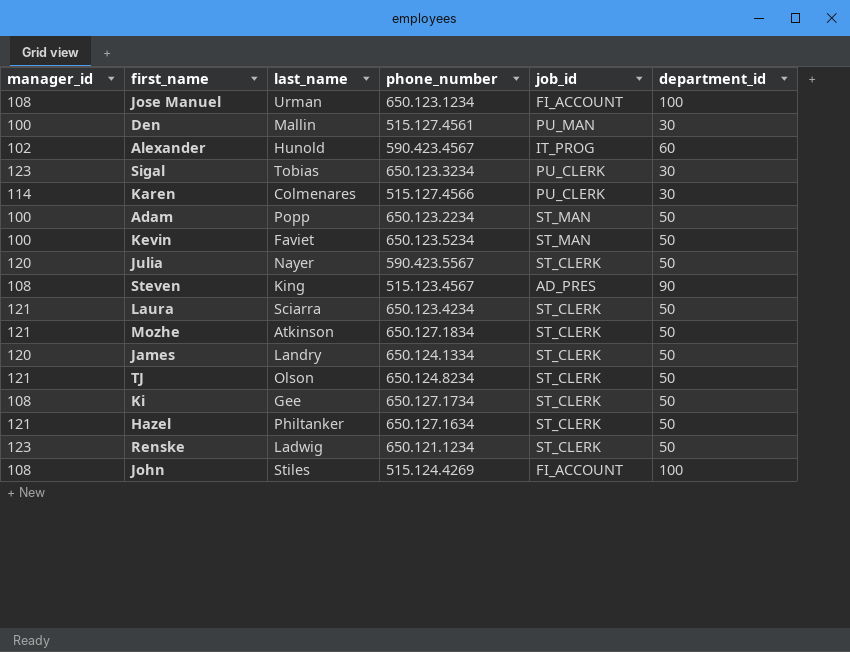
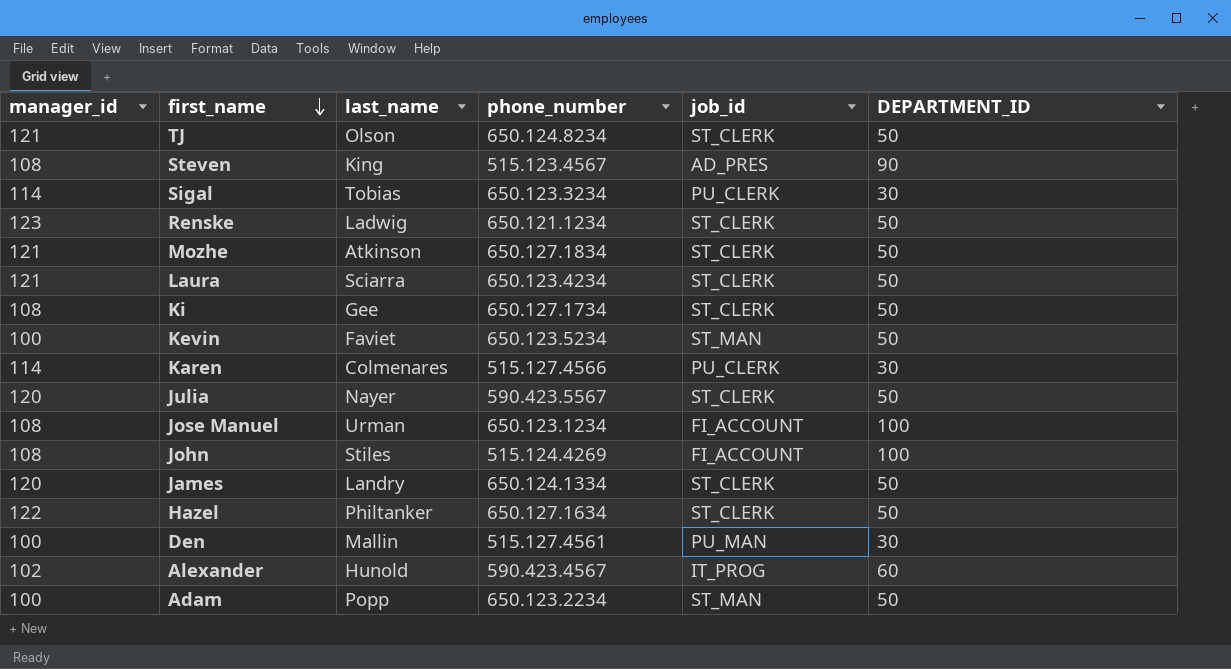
row order: none -> first_name descending
column name: department_id -> DEPARTMENT_ID
Sigal | manager_id: 123 -> 114
Hazel | manager_id: 121 -> 122

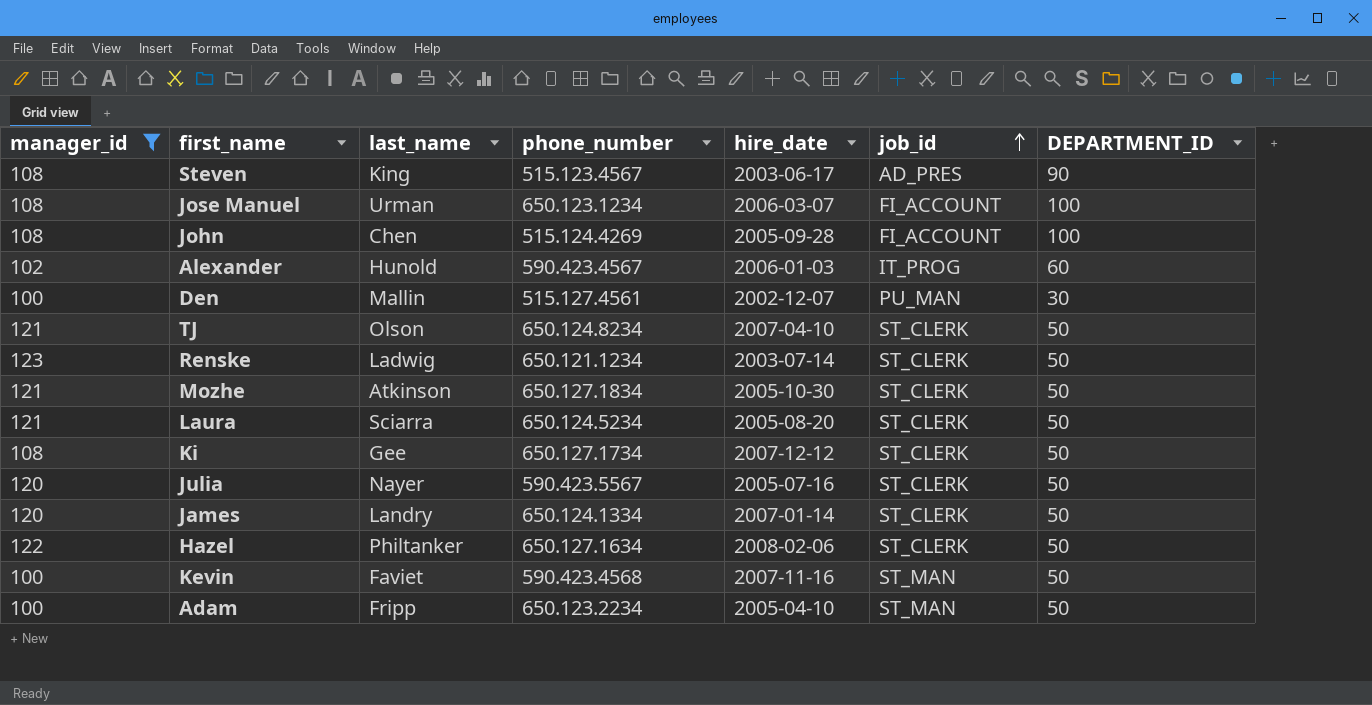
filter: none -> manager_id != 114
row order: first_name descending -> job_id ascending
column hire_date | position: none -> 5
John | last_name: Stiles -> Chen
Laura | phone_number: 650.123.4234 -> 650.124.5234
Kevin | phone_number: 650.123.5234 -> 590.423.4568
Adam | last_name: Popp -> Fripp

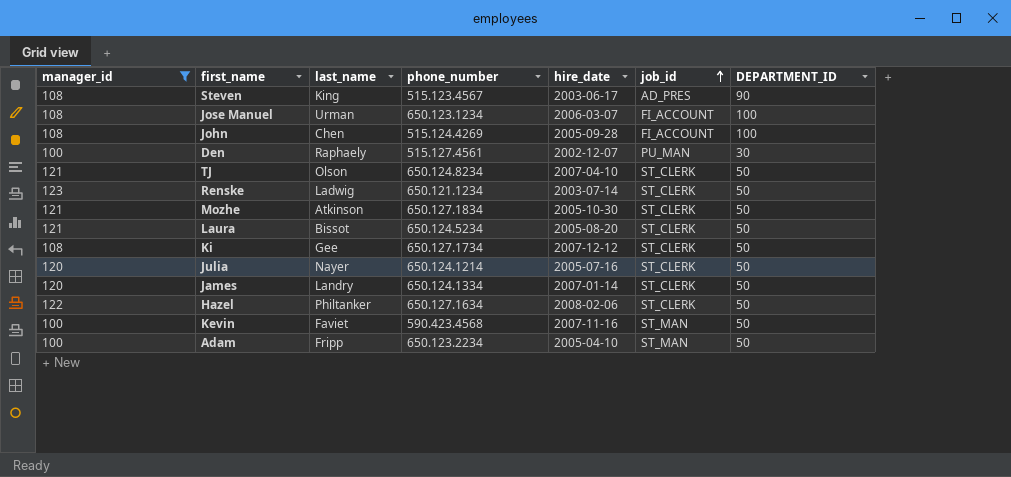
row Alexander: 102 | Hunold | 590.423.4567 | 2006-01-03 | IT_PROG | 60 -> none
Den | last_name: Mallin -> Raphaely
Laura | last_name: Sciarra -> Bissot
Julia | phone_number: 590.423.5567 -> 650.124.1214

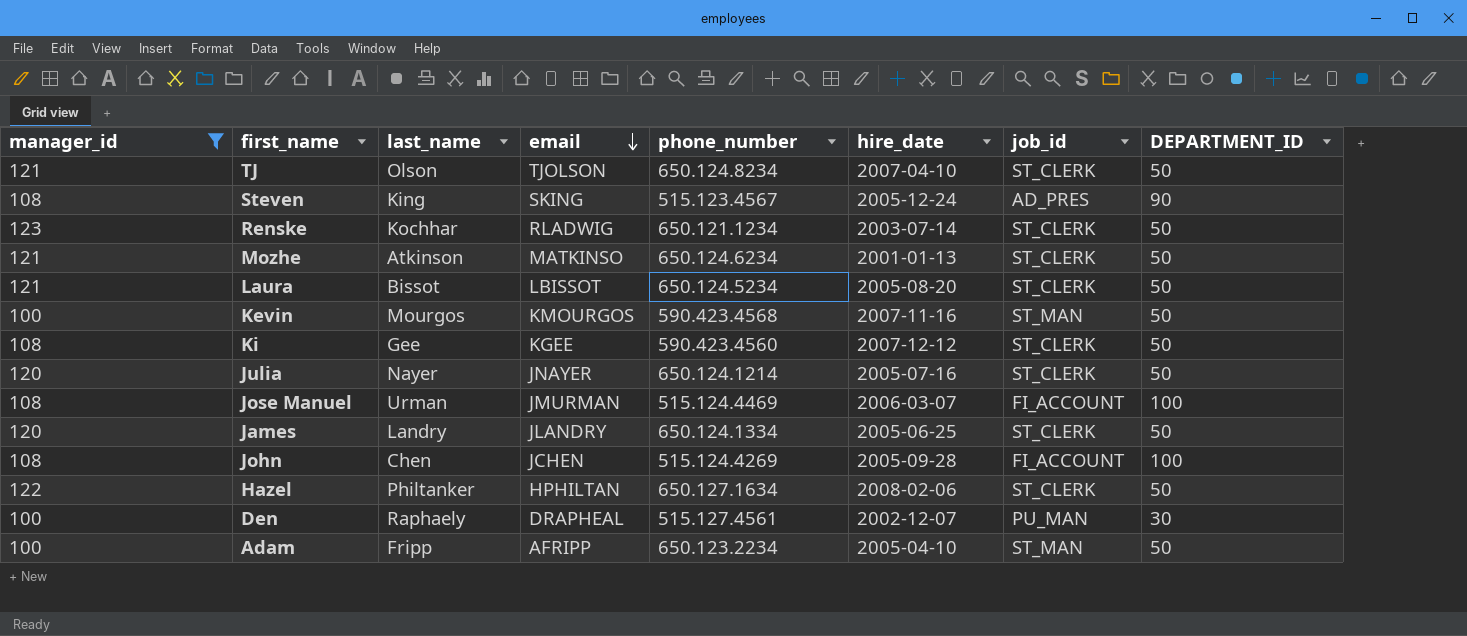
row order: job_id ascending -> email descending
column email | position: none -> 4
Steven | hire_date: 2003-06-17 -> 2005-12-24
Renske | last_name: Ladwig -> Kochhar
Mozhe | phone_number: 650.127.1834 -> 650.124.6234
Mozhe | hire_date: 2005-10-30 -> 2001-01-13
Kevin | last_name: Faviet -> Mourgos
Ki | phone_number: 650.127.1734 -> 590.423.4560
Jose Manuel | phone_number: 650.123.1234 -> 515.124.4469
James | hire_date: 2007-01-14 -> 2005-06-25

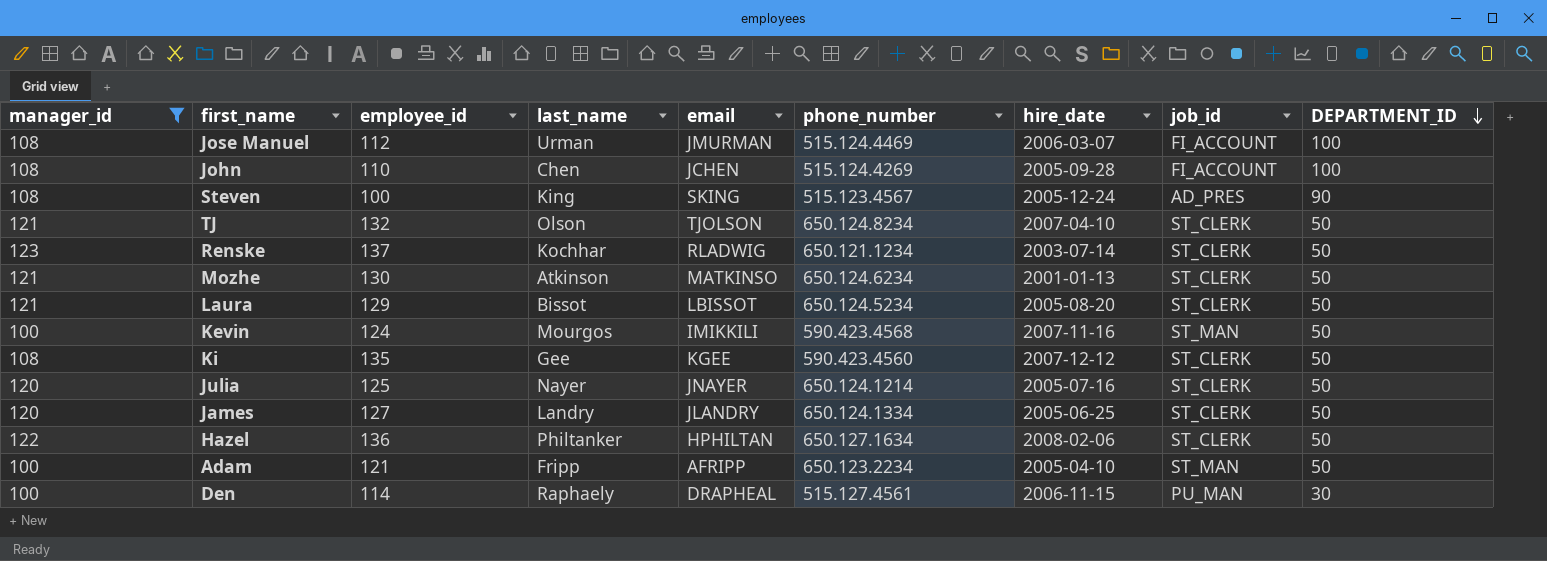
row order: email descending -> DEPARTMENT_ID descending
column employee_id | position: none -> 3
Kevin | email: KMOURGOS -> IMIKKILI
Den | hire_date: 2002-12-07 -> 2006-11-15

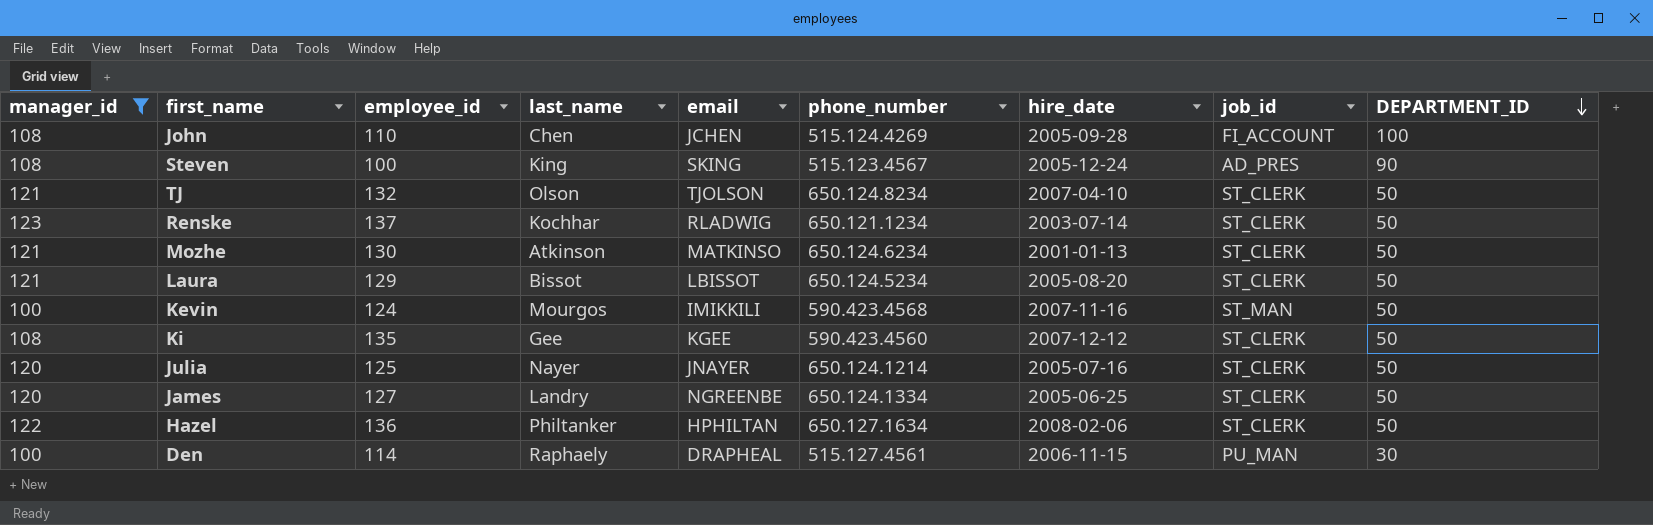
row Jose Manuel: 108 | 112 | Urman | JMURMAN | 515.124.4469 | 2006-03-07 | FI_ACCOUNT | 100 -> none
row Adam: 100 | 121 | Fripp | AFRIPP | 650.123.2234 | 2005-04-10 | ST_MAN | 50 -> none
James | email: JLANDRY -> NGREENBE

